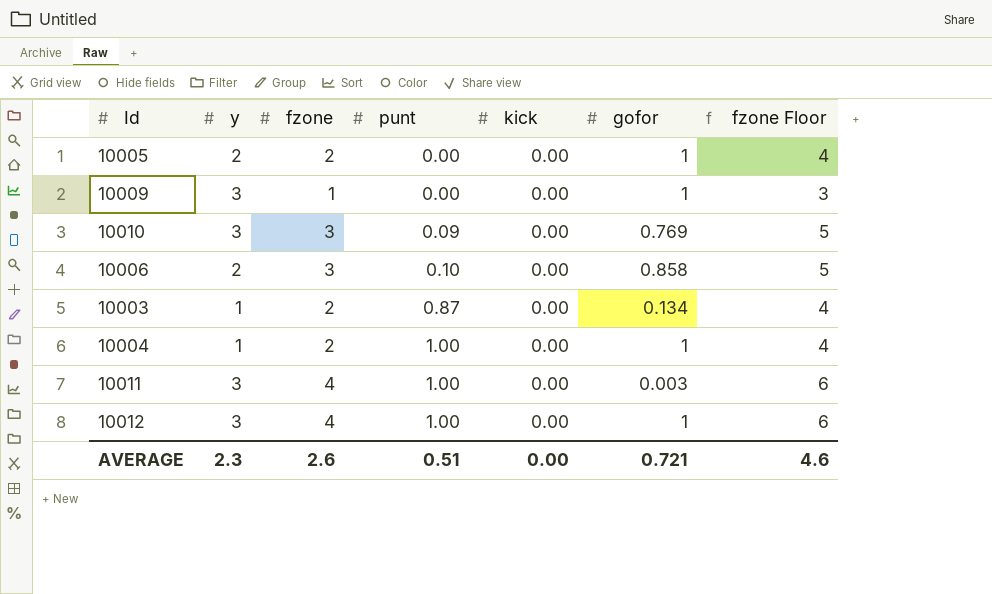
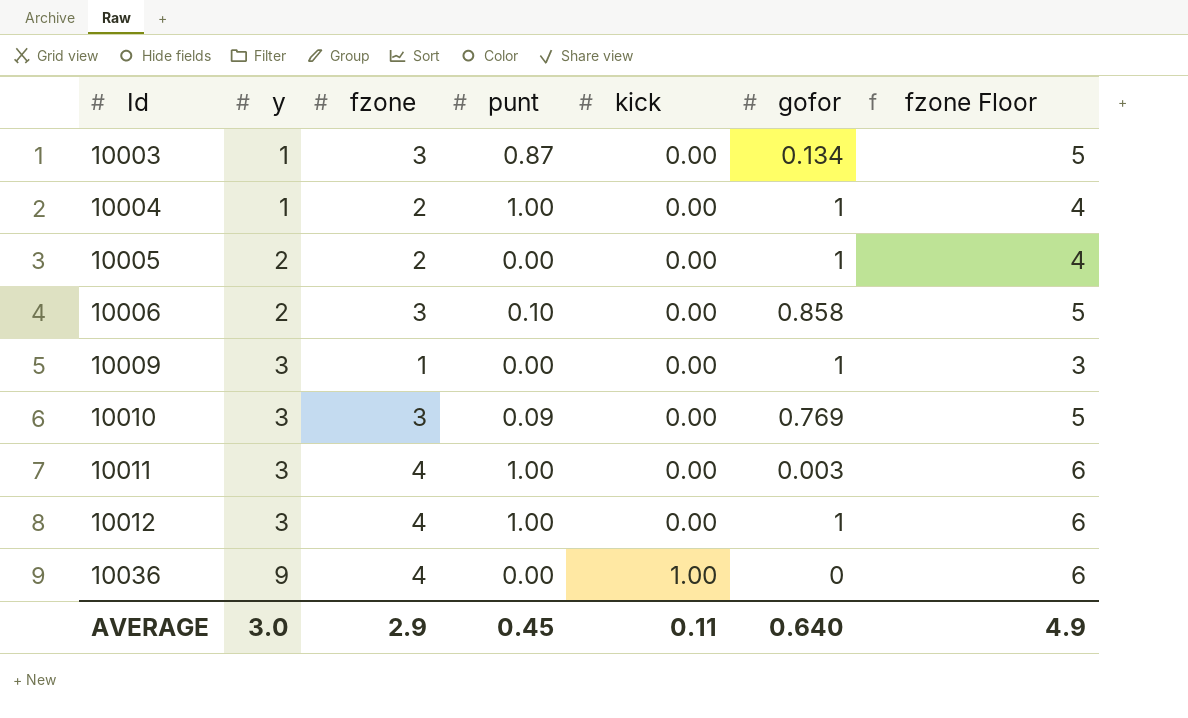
row order: punt ascending -> Id ascending
10003 | fzone: 2 -> 3
10003 | fzone Floor: 4 -> 5
row 10036: none -> 9 | 4 | 0.00 | 1.00 | 0 | 6
AVERAGE | y: 2.3 -> 3.0
AVERAGE | fzone: 2.6 -> 2.9
AVERAGE | punt: 0.51 -> 0.45
AVERAGE | kick: 0.00 -> 0.11
AVERAGE | gofor: 0.721 -> 0.640
AVERAGE | fzone Floor: 4.6 -> 4.9

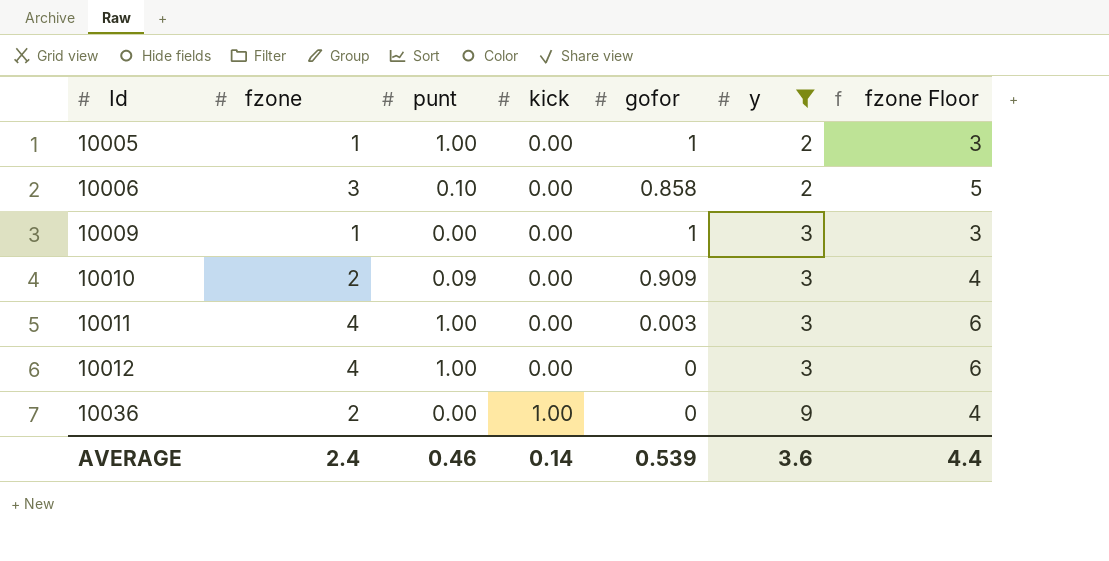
filter: none -> y != 1
column y | position: 2 -> 6
10005 | fzone: 2 -> 1
10005 | punt: 0.00 -> 1.00
10005 | fzone Floor: 4 -> 3
10010 | fzone: 3 -> 2
10010 | gofor: 0.769 -> 0.909
10010 | fzone Floor: 5 -> 4
10012 | gofor: 1 -> 0
10036 | fzone: 4 -> 2
10036 | fzone Floor: 6 -> 4
AVERAGE | fzone: 2.9 -> 2.4
AVERAGE | punt: 0.45 -> 0.46
AVERAGE | kick: 0.11 -> 0.14
AVERAGE | gofor: 0.640 -> 0.539
AVERAGE | y: 3.0 -> 3.6
AVERAGE | fzone Floor: 4.9 -> 4.4

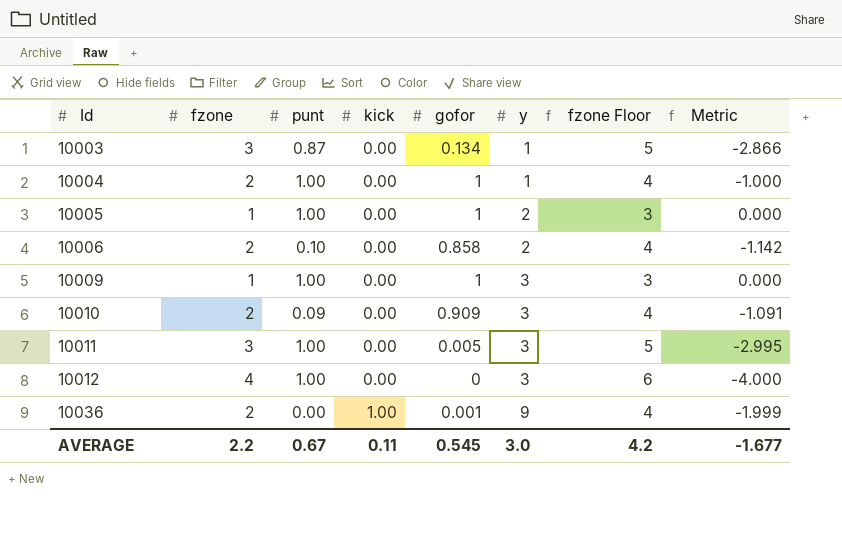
filter: y != 1 -> none
column Metric | formula: none -> [gofor] - [fzone]
10006 | fzone: 3 -> 2
10006 | fzone Floor: 5 -> 4
10009 | punt: 0.00 -> 1.00
10011 | fzone: 4 -> 3
10011 | gofor: 0.003 -> 0.005
10011 | fzone Floor: 6 -> 5
10036 | gofor: 0 -> 0.001
AVERAGE | fzone: 2.4 -> 2.2
AVERAGE | punt: 0.46 -> 0.67
AVERAGE | kick: 0.14 -> 0.11
AVERAGE | gofor: 0.539 -> 0.545
AVERAGE | y: 3.6 -> 3.0
AVERAGE | fzone Floor: 4.4 -> 4.2

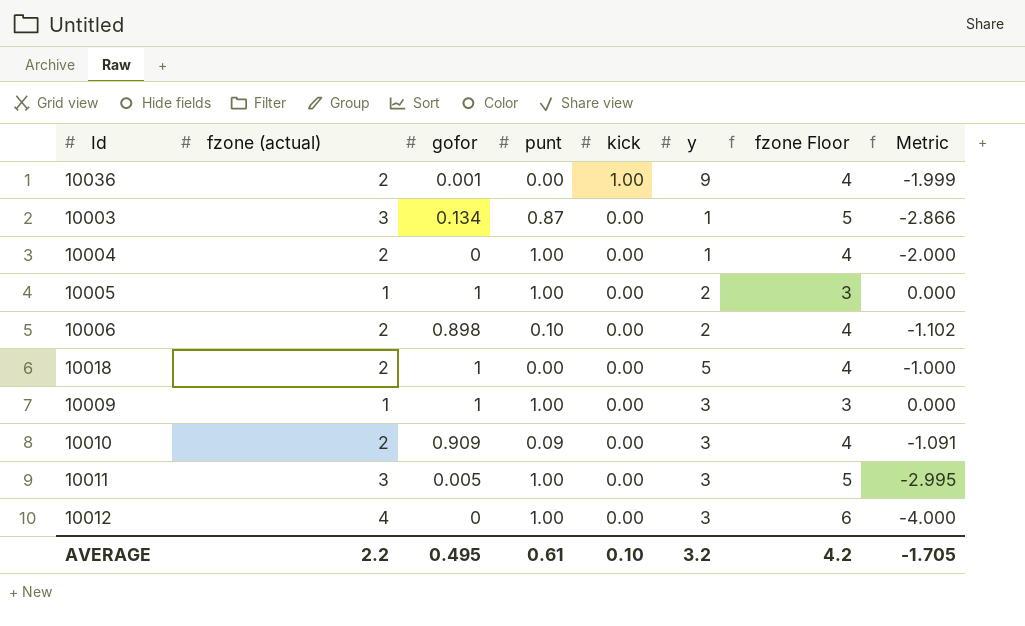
row order: Id ascending -> kick descending
column name: fzone -> fzone (actual)
column gofor | position: 5 -> 3
10004 | gofor: 1 -> 0
10004 | Metric: -1.000 -> -2.000
10006 | gofor: 0.858 -> 0.898
10006 | Metric: -1.142 -> -1.102
row 10018: none -> 2 | 1 | 0.00 | 0.00 | 5 | 4 | -1.000
AVERAGE | gofor: 0.545 -> 0.495
AVERAGE | punt: 0.67 -> 0.61
AVERAGE | kick: 0.11 -> 0.10
AVERAGE | y: 3.0 -> 3.2
AVERAGE | Metric: -1.677 -> -1.705

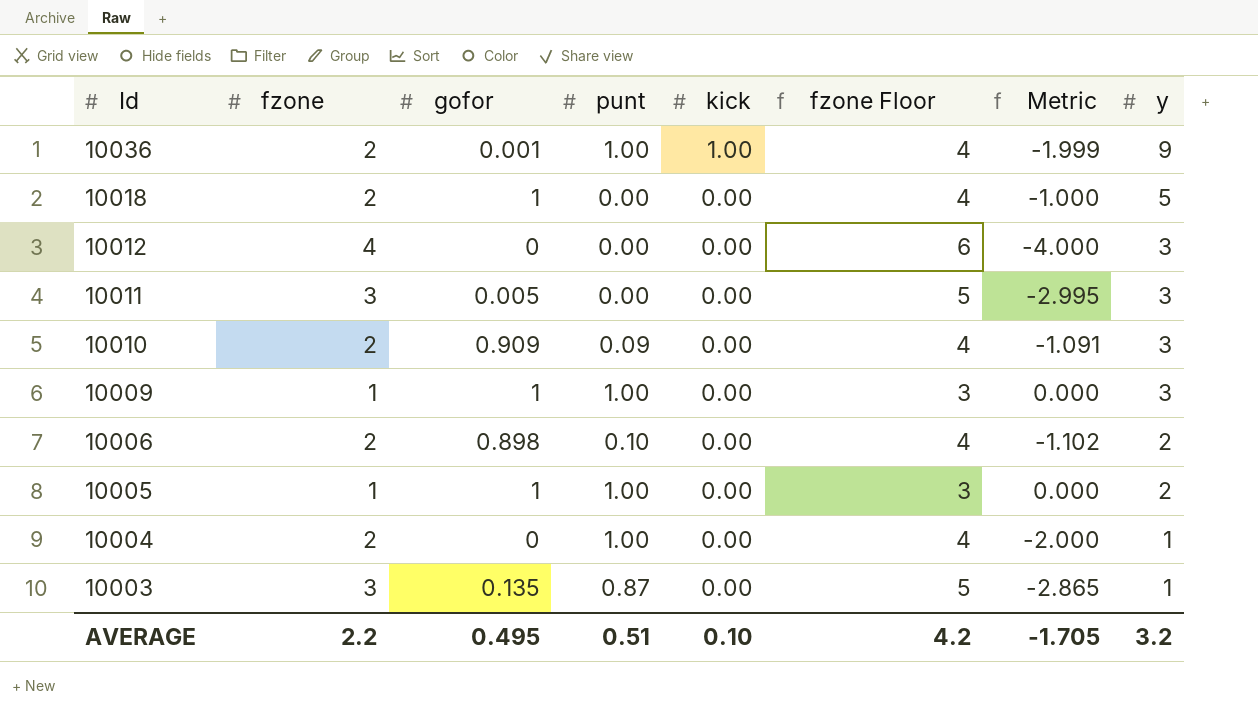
row order: kick descending -> Id descending
column name: fzone (actual) -> fzone
column y | position: 6 -> 8
10036 | punt: 0.00 -> 1.00
10012 | punt: 1.00 -> 0.00
10011 | punt: 1.00 -> 0.00
10003 | gofor: 0.134 -> 0.135
10003 | Metric: -2.866 -> -2.865
AVERAGE | punt: 0.61 -> 0.51

